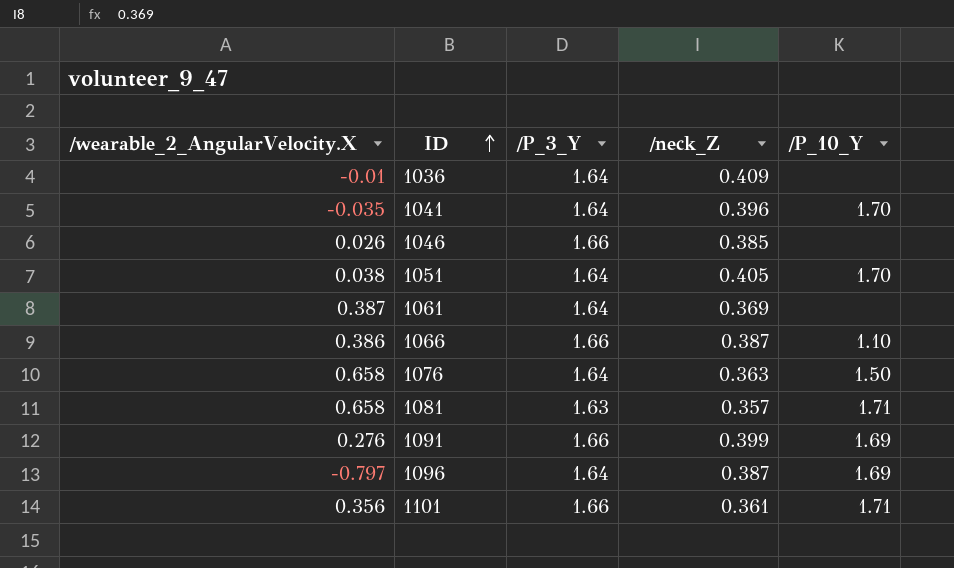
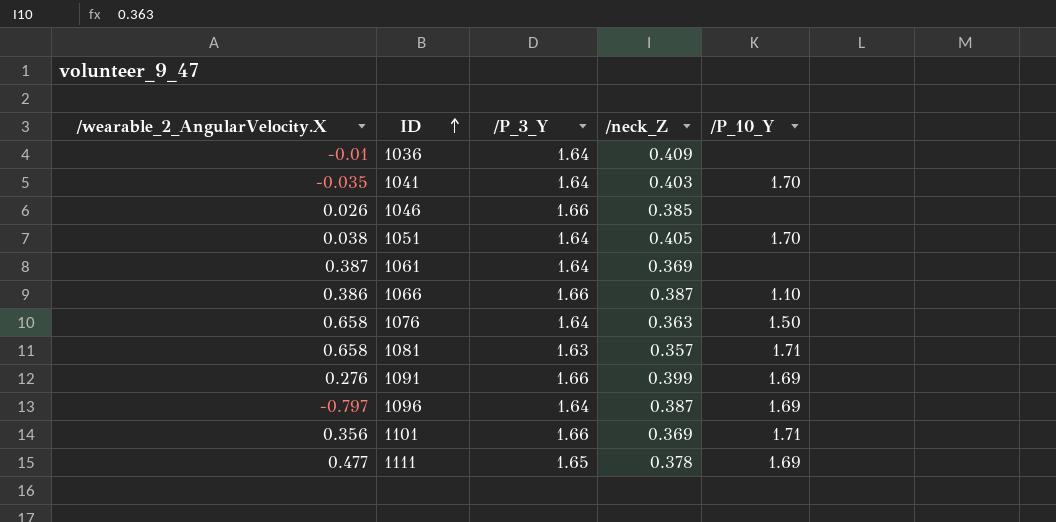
1041 | /neck_Z: 0.396 -> 0.403
1101 | /neck_Z: 0.361 -> 0.369
row 1111: none -> 0.477 | 1.65 | 0.378 | 1.69

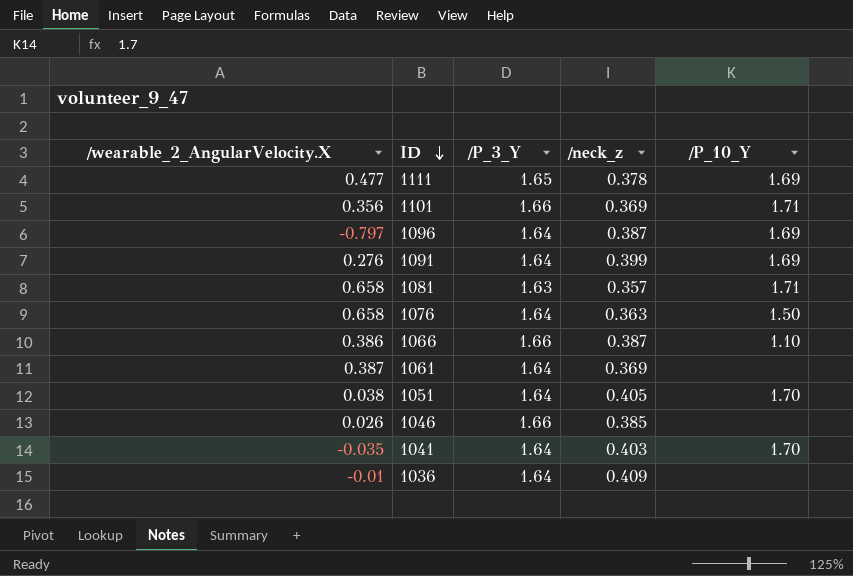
row order: ID ascending -> ID descending
column name: /neck_Z -> /neck_z
1091 | /P_3_Y: 1.66 -> 1.64

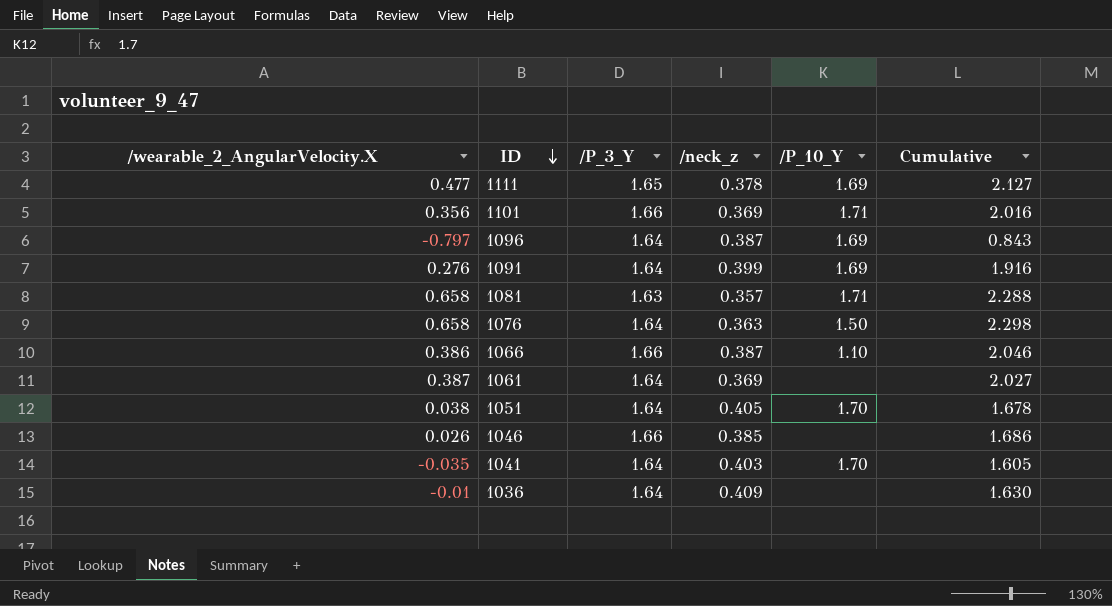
column Cumulative | formula: none -> [/wearable_2_AngularVelocity.X] + [/P_3_Y]

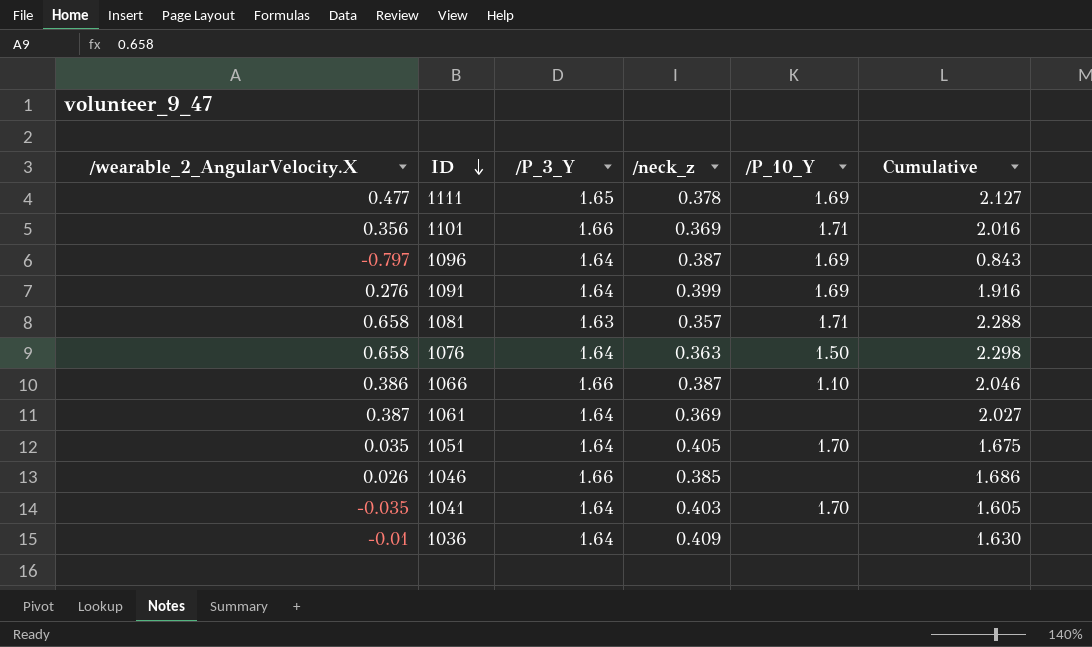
1051 | /wearable_2_AngularVelocity.X: 0.038 -> 0.035
1051 | Cumulative: 1.678 -> 1.675

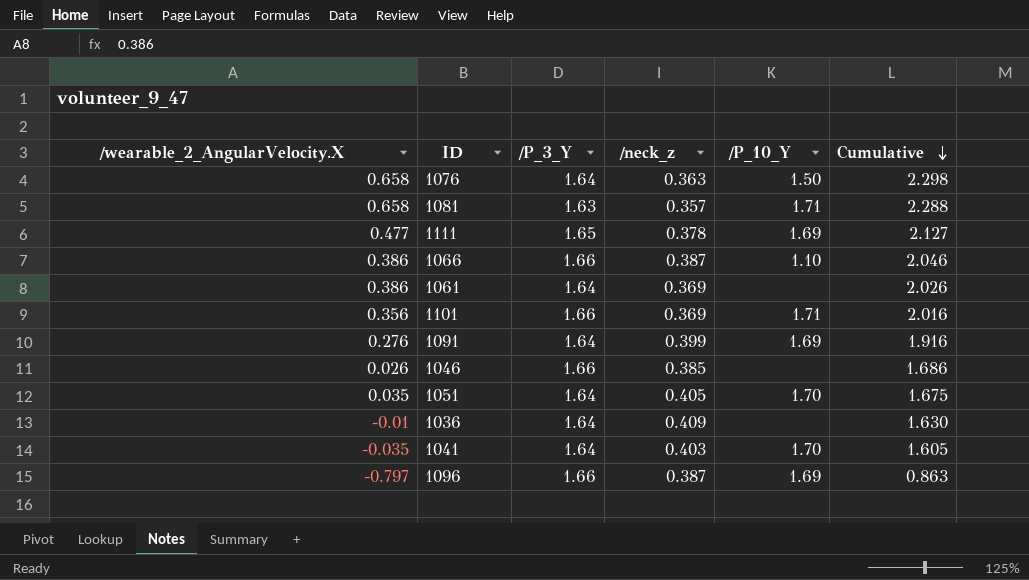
row order: ID descending -> Cumulative descending
1061 | /wearable_2_AngularVelocity.X: 0.387 -> 0.386
1061 | Cumulative: 2.027 -> 2.026
1096 | /P_3_Y: 1.64 -> 1.66
1096 | Cumulative: 0.843 -> 0.863

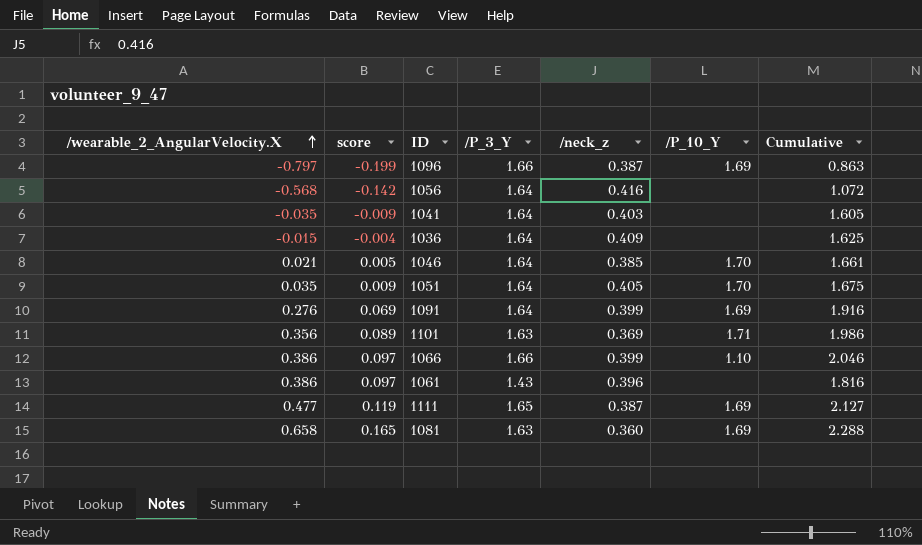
row order: Cumulative descending -> /wearable_2_AngularVelocity.X ascending
column score | formula: none -> [/wearable_2_AngularVelocity.X] * 0.25
row 1076: 0.658 | 1.64 | 0.363 | 1.50 | 2.298 -> none
row 1056: none -> -0.568 | -0.142 | 1.64 | 0.416 | none | 1.072
1041 | /P_10_Y: 1.70 -> none
1036 | /wearable_2_AngularVelocity.X: -0.01 -> -0.015
1036 | Cumulative: 1.630 -> 1.625
1046 | /wearable_2_AngularVelocity.X: 0.026 -> 0.021
1046 | /P_3_Y: 1.66 -> 1.64
1046 | /P_10_Y: none -> 1.70
1046 | Cumulative: 1.686 -> 1.661
1101 | /P_3_Y: 1.66 -> 1.63
1101 | Cumulative: 2.016 -> 1.986
1066 | /neck_z: 0.387 -> 0.399
1061 | /P_3_Y: 1.64 -> 1.43
1061 | /neck_z: 0.369 -> 0.396
1061 | Cumulative: 2.026 -> 1.816
1111 | /neck_z: 0.378 -> 0.387
1081 | /neck_z: 0.357 -> 0.360
1081 | /P_10_Y: 1.71 -> 1.69

